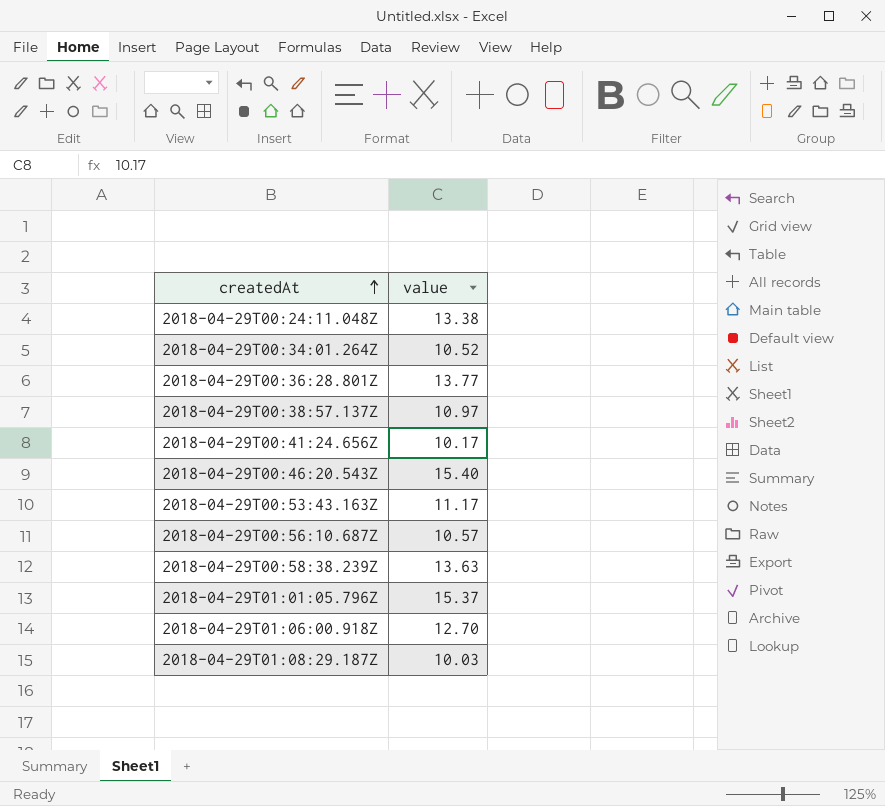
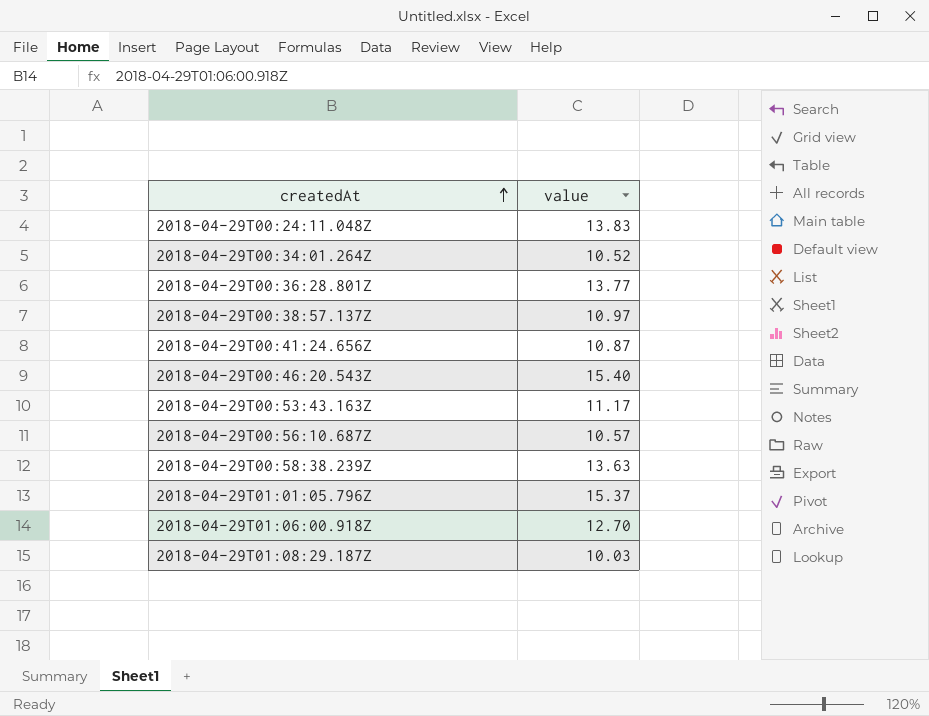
2018-04-29T00:24:11.048Z | value: 13.38 -> 13.83
2018-04-29T00:41:24.656Z | value: 10.17 -> 10.87

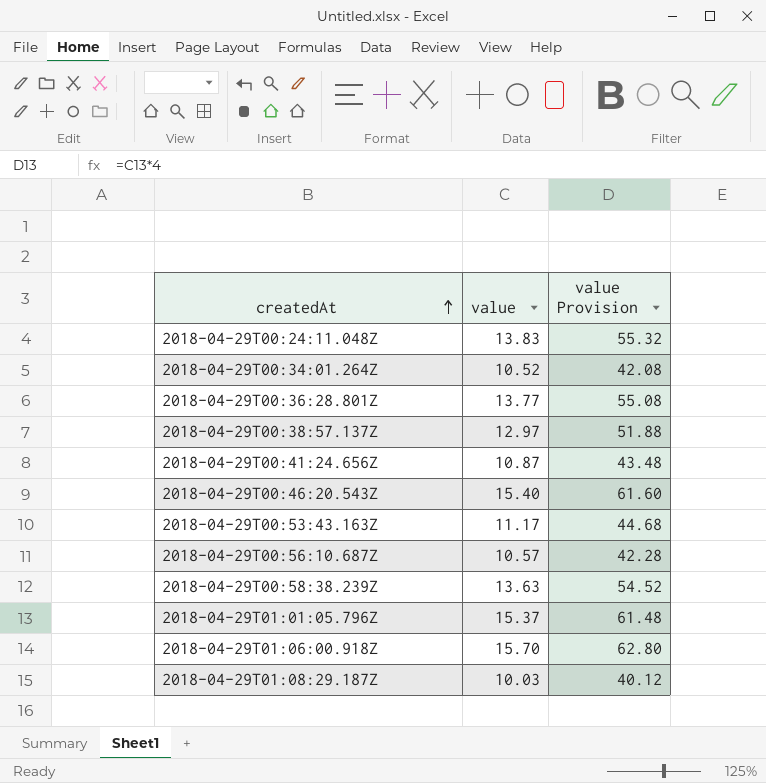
column value Provision | formula: none -> [value] * 4
2018-04-29T00:38:57.137Z | value: 10.97 -> 12.97
2018-04-29T01:06:00.918Z | value: 12.70 -> 15.70

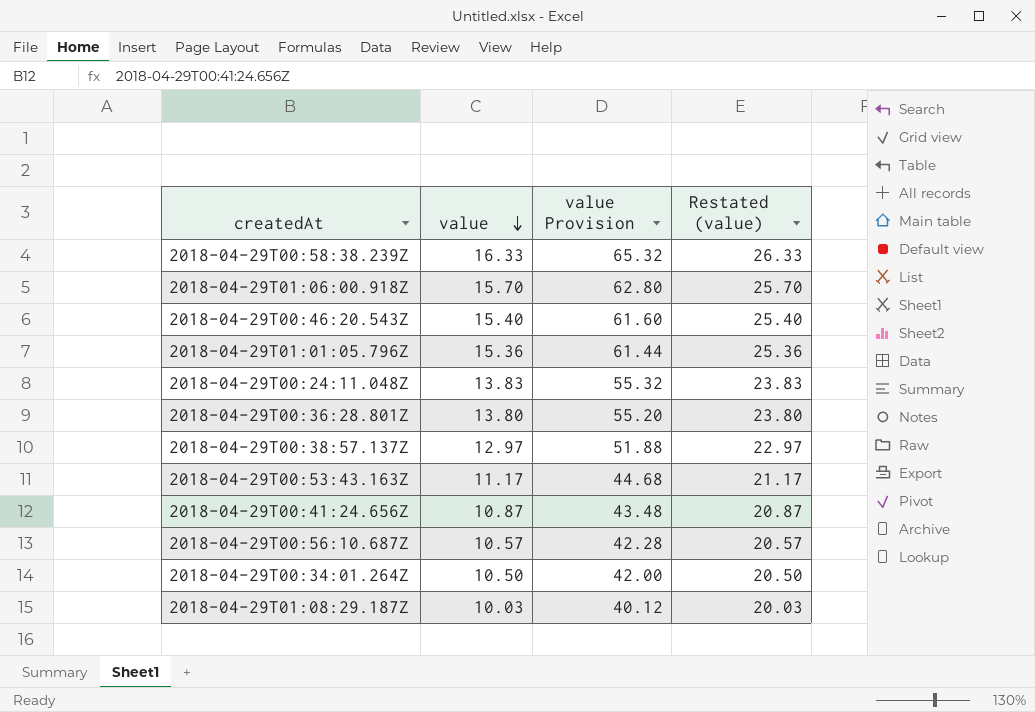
row order: createdAt ascending -> value descending
column Restated (value) | formula: none -> [value] + 10
2018-04-29T00:58:38.239Z | value: 13.63 -> 16.33
2018-04-29T00:58:38.239Z | value Provision: 54.52 -> 65.32
2018-04-29T01:01:05.796Z | value: 15.37 -> 15.36
2018-04-29T01:01:05.796Z | value Provision: 61.48 -> 61.44
2018-04-29T00:36:28.801Z | value: 13.77 -> 13.80
2018-04-29T00:36:28.801Z | value Provision: 55.08 -> 55.20
2018-04-29T00:34:01.264Z | value: 10.52 -> 10.50
2018-04-29T00:34:01.264Z | value Provision: 42.08 -> 42.00

